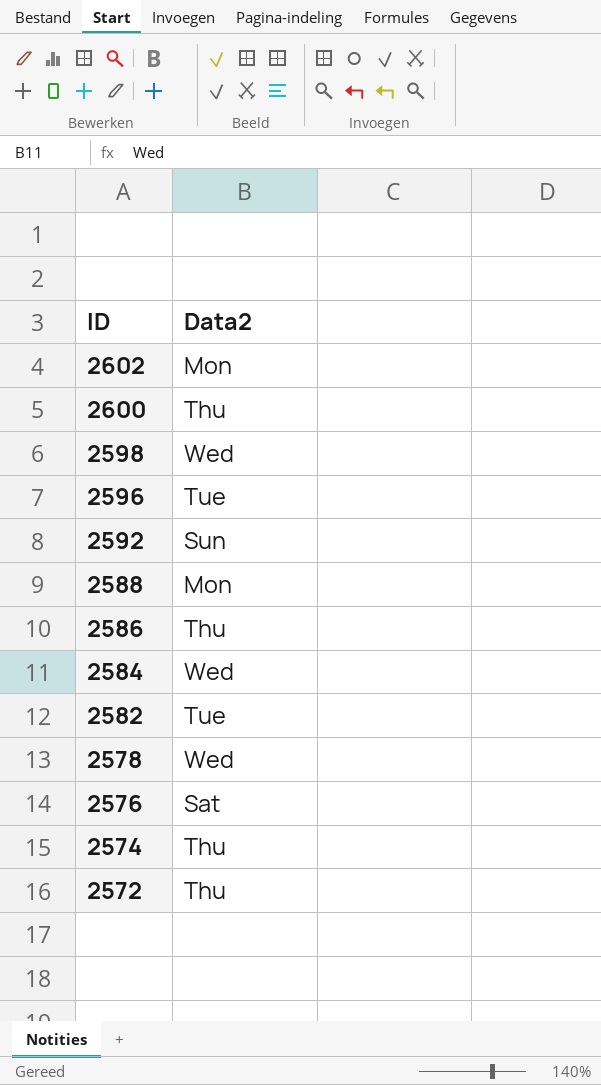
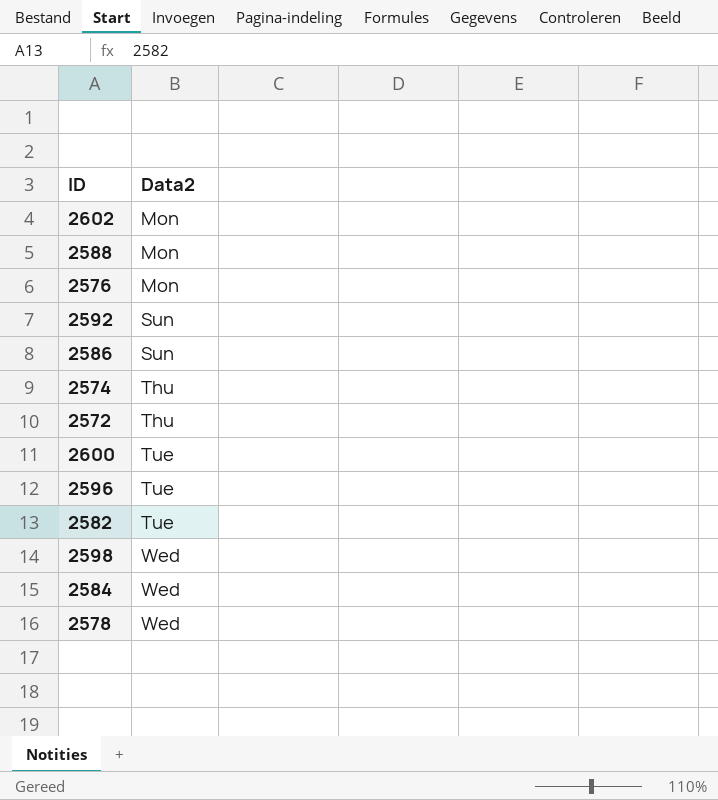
row order: ID descending -> Data2 ascending
2576 | Data2: Sat -> Mon
2586 | Data2: Thu -> Sun
2600 | Data2: Thu -> Tue

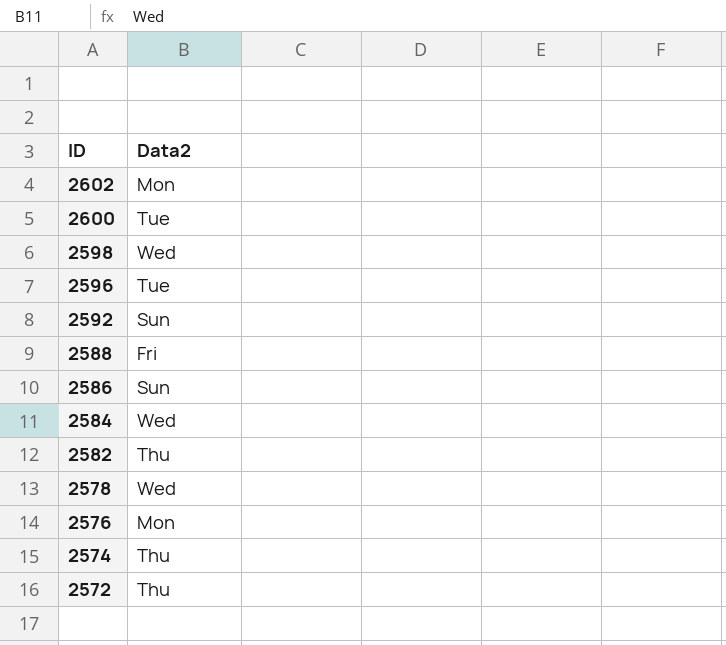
row order: Data2 ascending -> ID descending
2588 | Data2: Mon -> Fri
2582 | Data2: Tue -> Thu

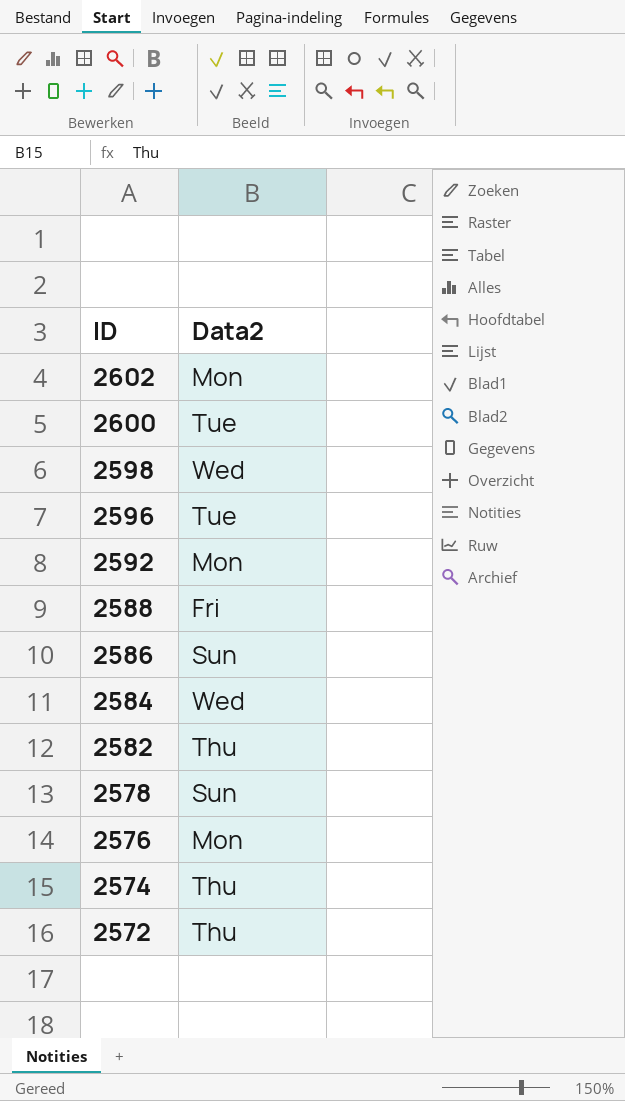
2592 | Data2: Sun -> Mon
2578 | Data2: Wed -> Sun

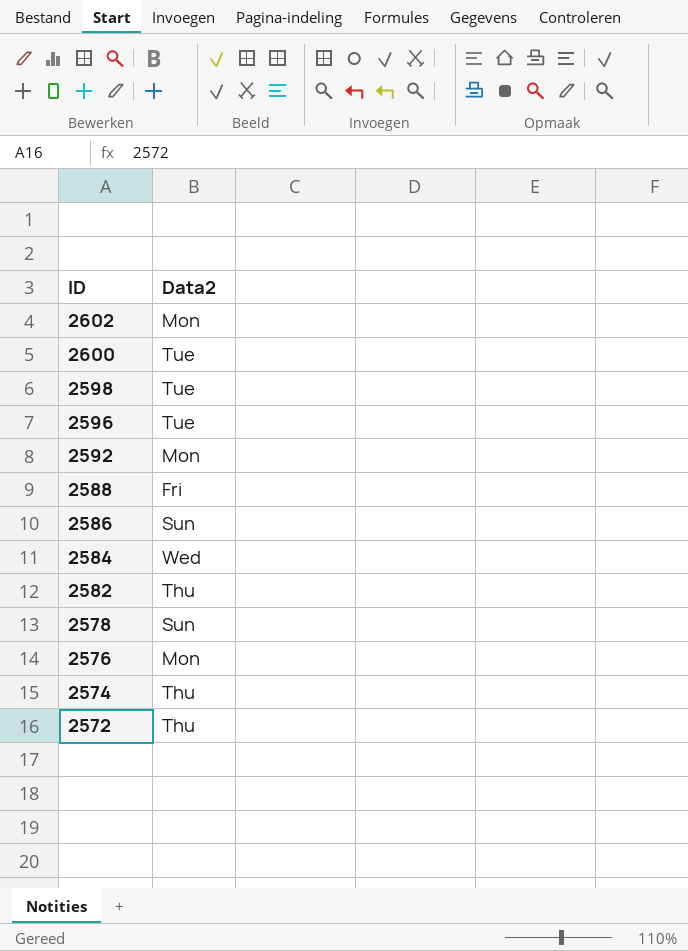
2598 | Data2: Wed -> Tue

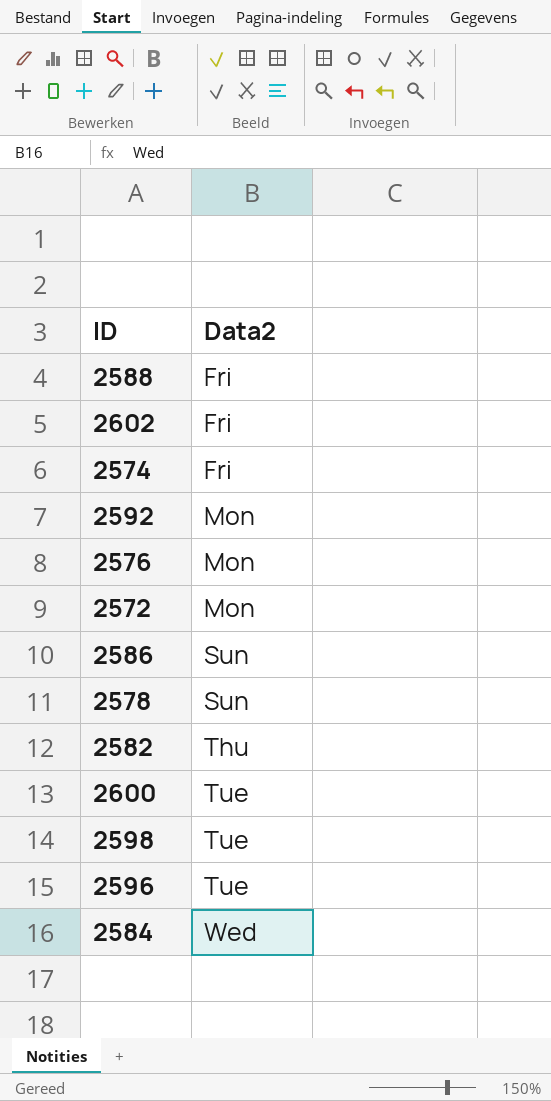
row order: ID descending -> Data2 ascending
2602 | Data2: Mon -> Fri
2574 | Data2: Thu -> Fri
2572 | Data2: Thu -> Mon

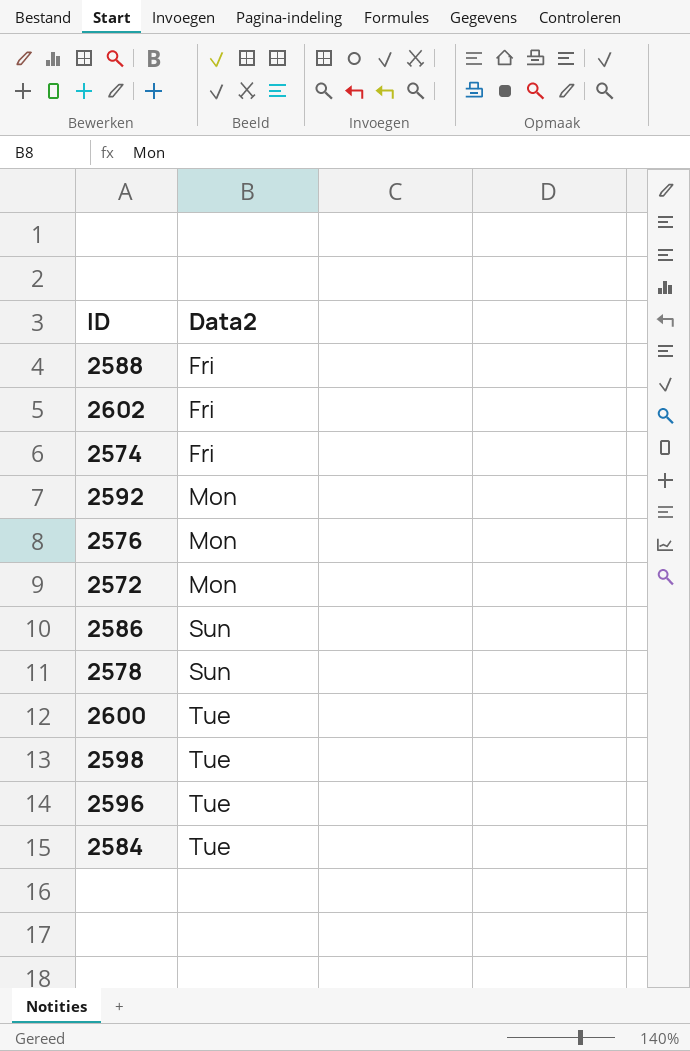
row 2582: Thu -> none
2584 | Data2: Wed -> Tue

